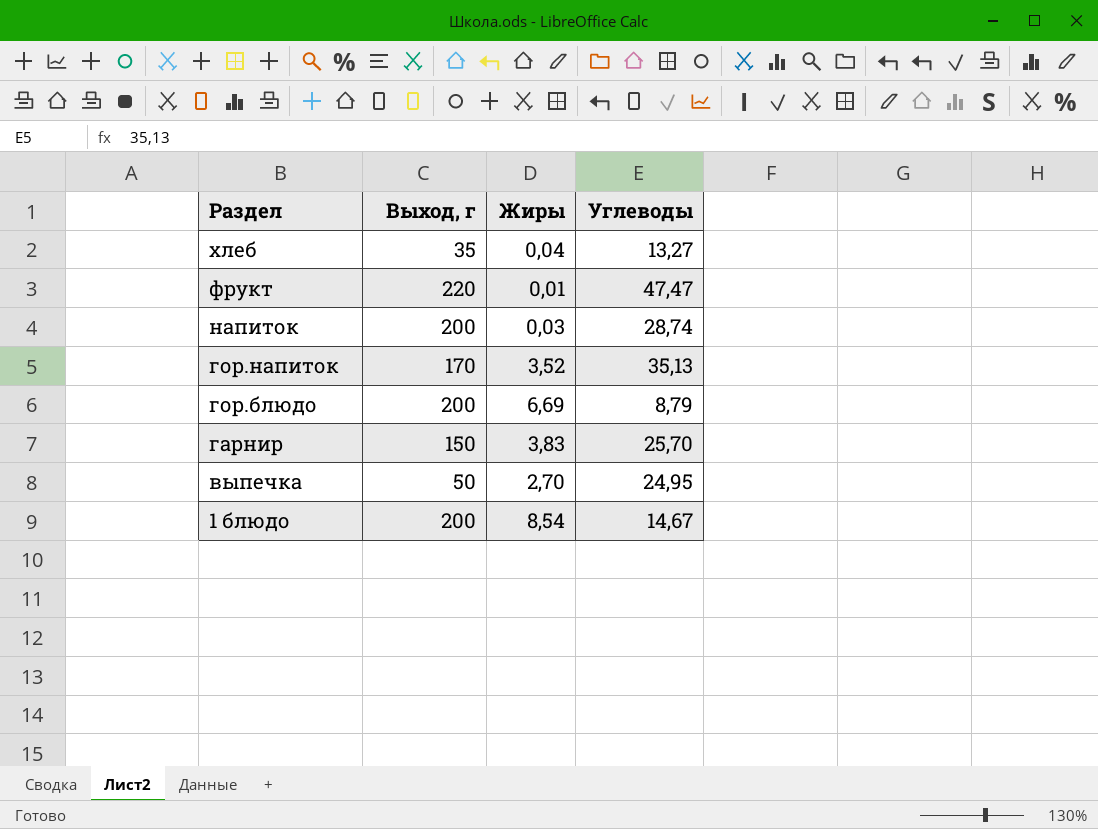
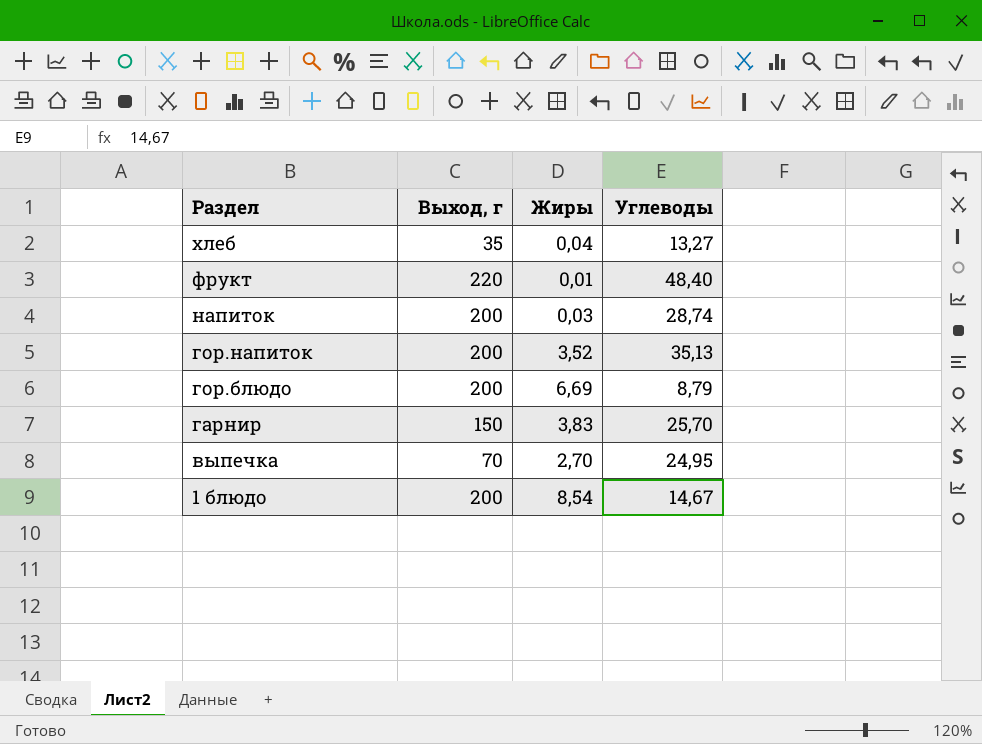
фрукт | Углеводы: 47,47 -> 48,40
гор.напиток | Выход, г: 170 -> 200
выпечка | Выход, г: 50 -> 70

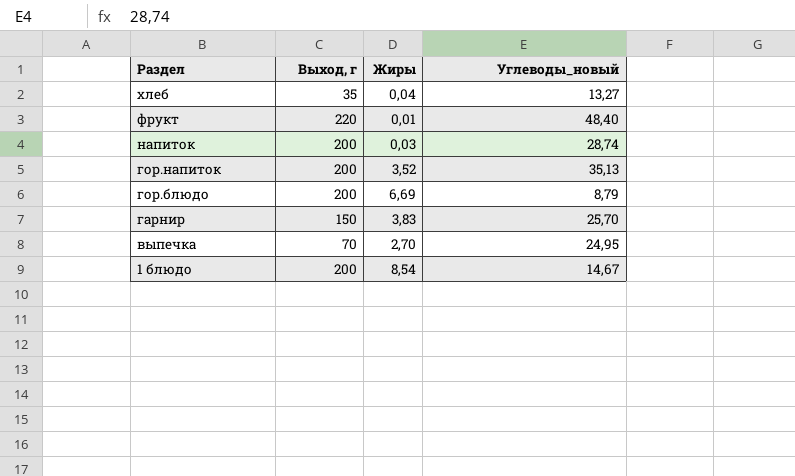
column name: Углеводы -> Углеводы_новый

